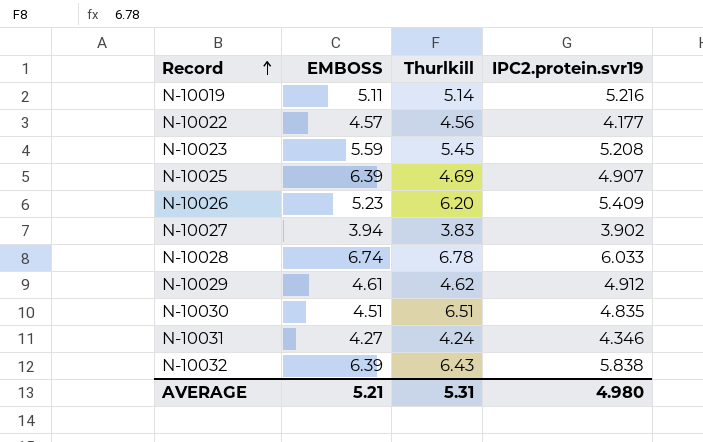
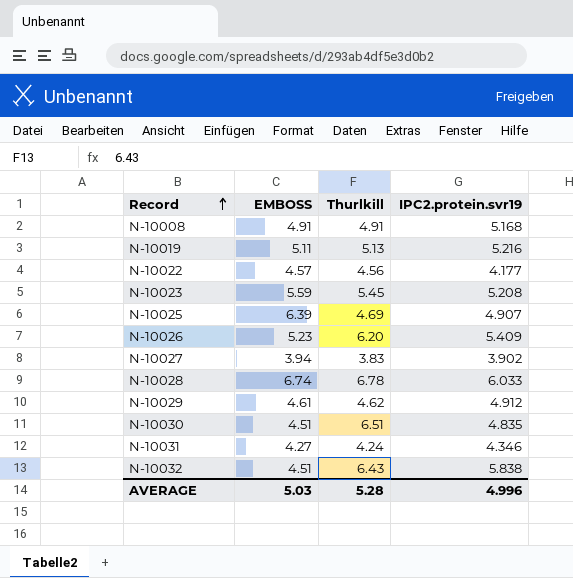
row N-10008: none -> 4.91 | 4.91 | 5.168
N-10019 | Thurlkill: 5.14 -> 5.13
N-10032 | EMBOSS: 6.39 -> 4.51
AVERAGE | EMBOSS: 5.21 -> 5.03
AVERAGE | Thurlkill: 5.31 -> 5.28
AVERAGE | IPC2.protein.svr19: 4.980 -> 4.996

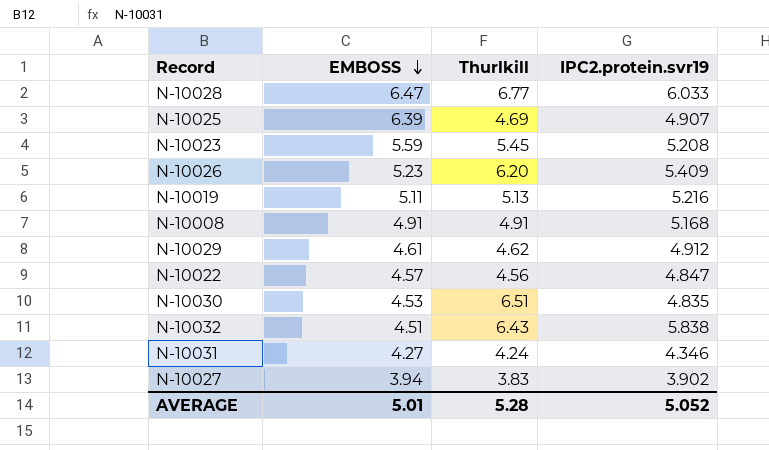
row order: Record ascending -> EMBOSS descending
N-10028 | EMBOSS: 6.74 -> 6.47
N-10028 | Thurlkill: 6.78 -> 6.77
N-10022 | IPC2.protein.svr19: 4.177 -> 4.847
N-10030 | EMBOSS: 4.51 -> 4.53
AVERAGE | EMBOSS: 5.03 -> 5.01
AVERAGE | IPC2.protein.svr19: 4.996 -> 5.052

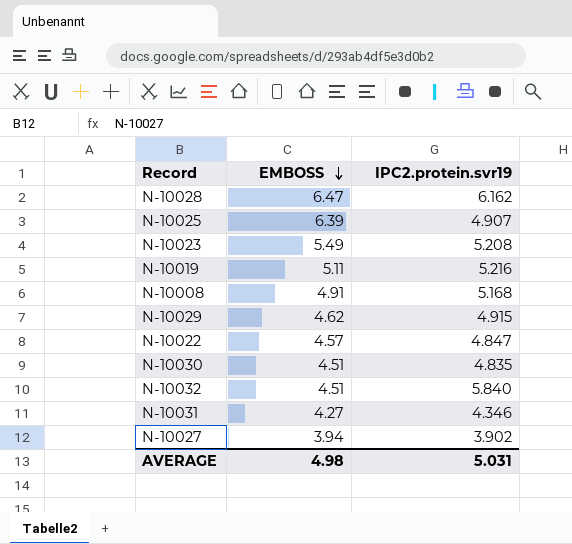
column Thurlkill | position: 3 -> none
row N-10026: 5.23 | 6.20 | 5.409 -> none
N-10028 | IPC2.protein.svr19: 6.033 -> 6.162
N-10023 | EMBOSS: 5.59 -> 5.49
N-10029 | EMBOSS: 4.61 -> 4.62
N-10029 | IPC2.protein.svr19: 4.912 -> 4.915
N-10030 | EMBOSS: 4.53 -> 4.51
N-10032 | IPC2.protein.svr19: 5.838 -> 5.840
AVERAGE | EMBOSS: 5.01 -> 4.98
AVERAGE | IPC2.protein.svr19: 5.052 -> 5.031

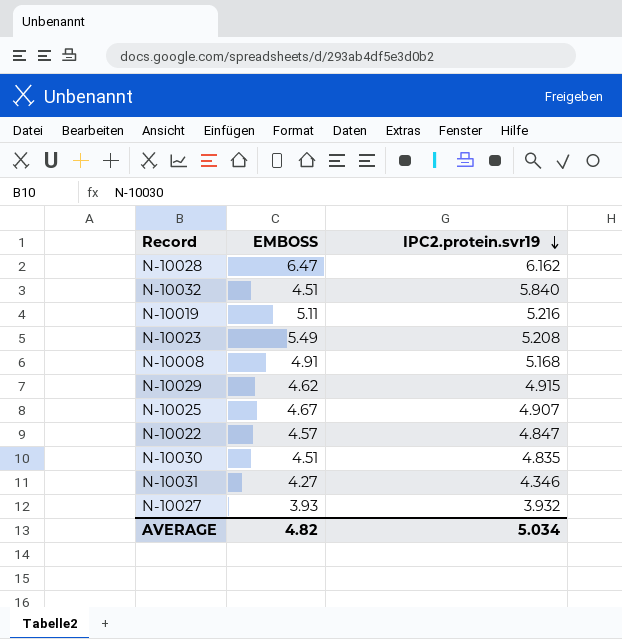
row order: EMBOSS descending -> IPC2.protein.svr19 descending
N-10025 | EMBOSS: 6.39 -> 4.67
N-10027 | EMBOSS: 3.94 -> 3.93
N-10027 | IPC2.protein.svr19: 3.902 -> 3.932
AVERAGE | EMBOSS: 4.98 -> 4.82
AVERAGE | IPC2.protein.svr19: 5.031 -> 5.034

